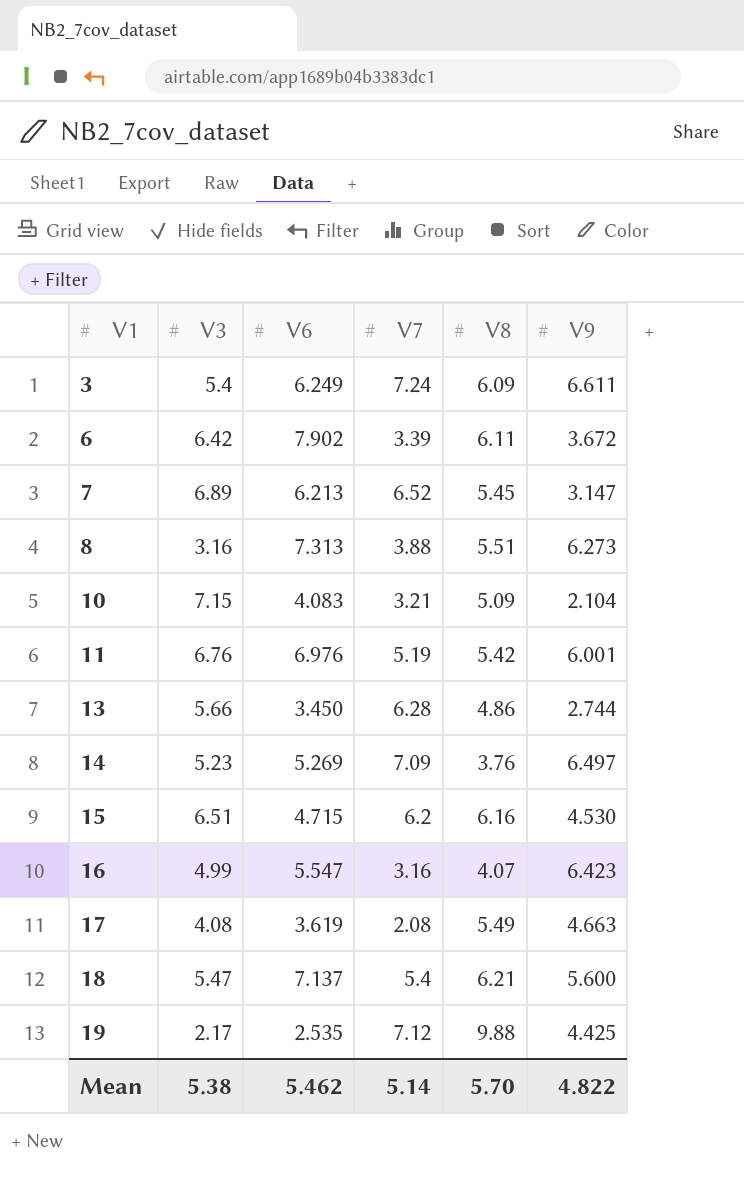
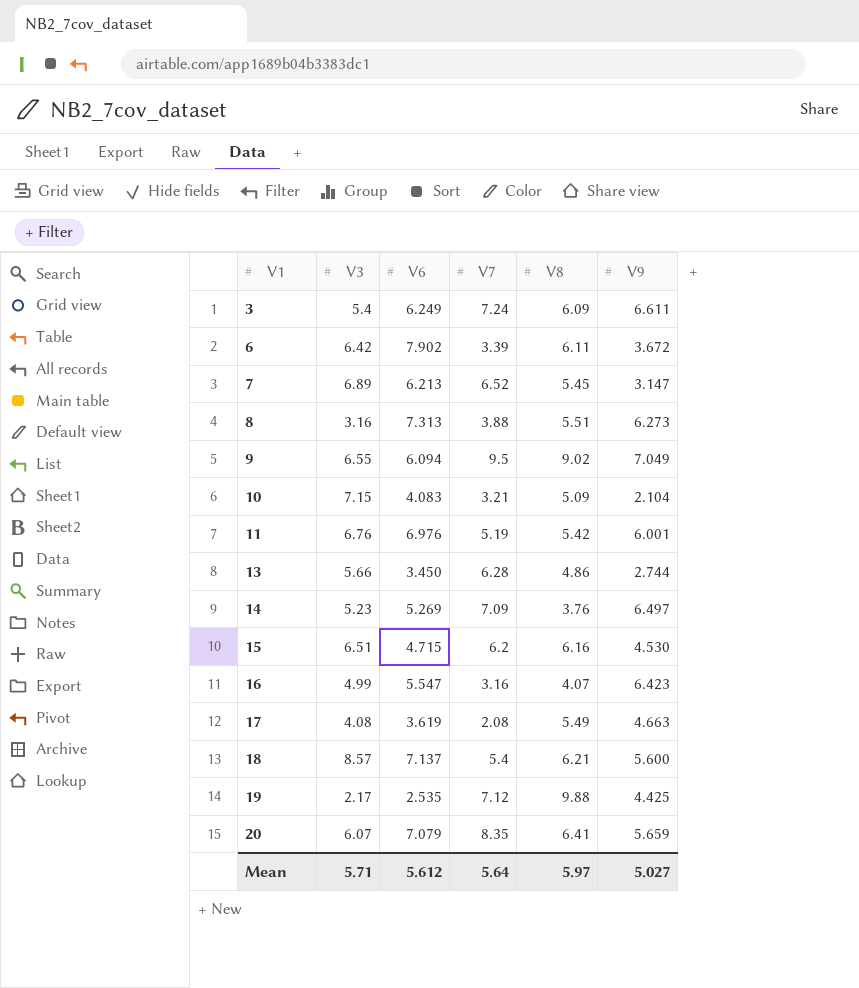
row 9: none -> 6.55 | 6.094 | 9.5 | 9.02 | 7.049
18 | V3: 5.47 -> 8.57
row 20: none -> 6.07 | 7.079 | 8.35 | 6.41 | 5.659
Mean | V3: 5.38 -> 5.71
Mean | V6: 5.462 -> 5.612
Mean | V7: 5.14 -> 5.64
Mean | V8: 5.70 -> 5.97
Mean | V9: 4.822 -> 5.027

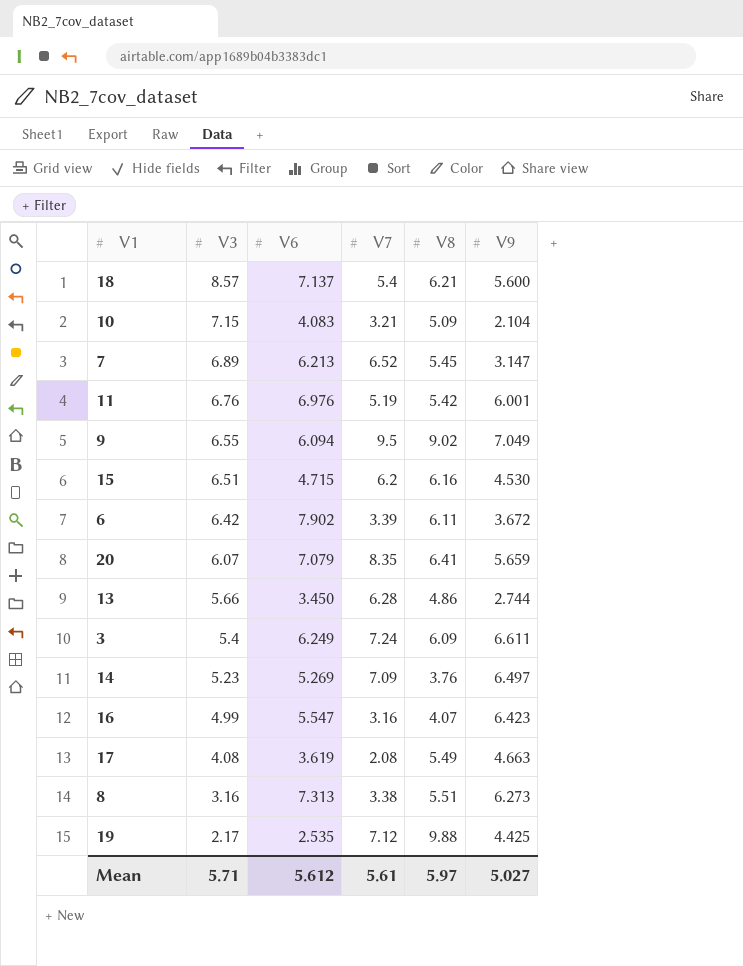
row order: V1 ascending -> V3 descending
8 | V7: 3.88 -> 3.38
Mean | V7: 5.64 -> 5.61

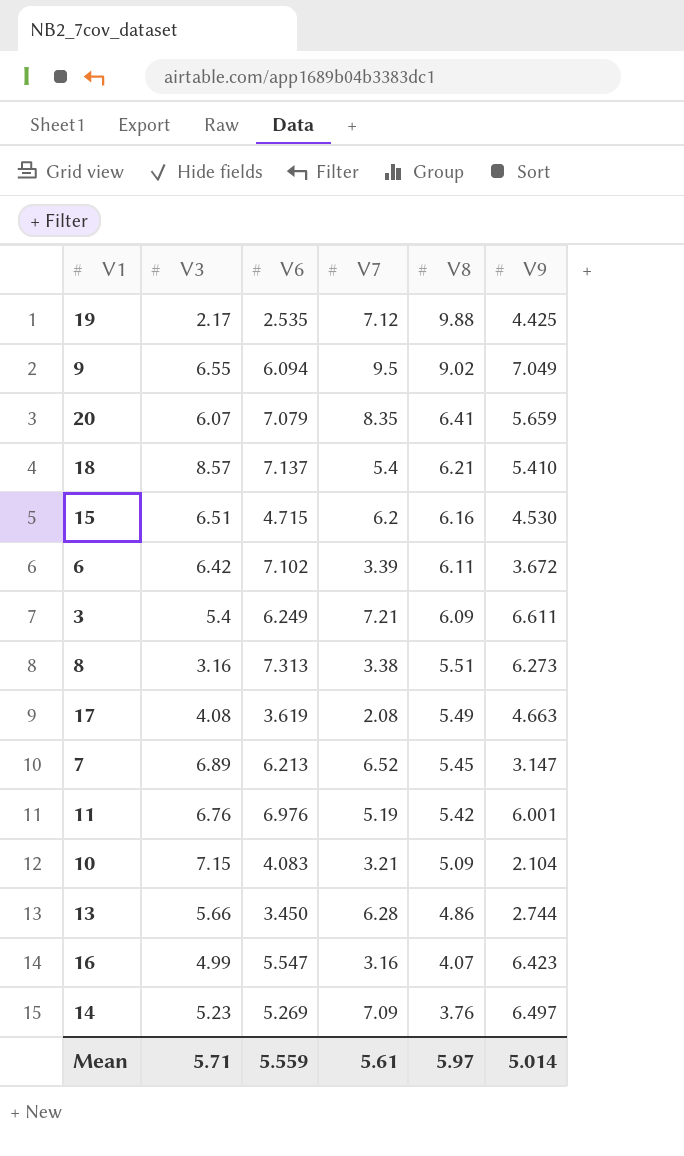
row order: V3 descending -> V8 descending
18 | V9: 5.600 -> 5.410
6 | V6: 7.902 -> 7.102
3 | V7: 7.24 -> 7.21
Mean | V6: 5.612 -> 5.559
Mean | V9: 5.027 -> 5.014

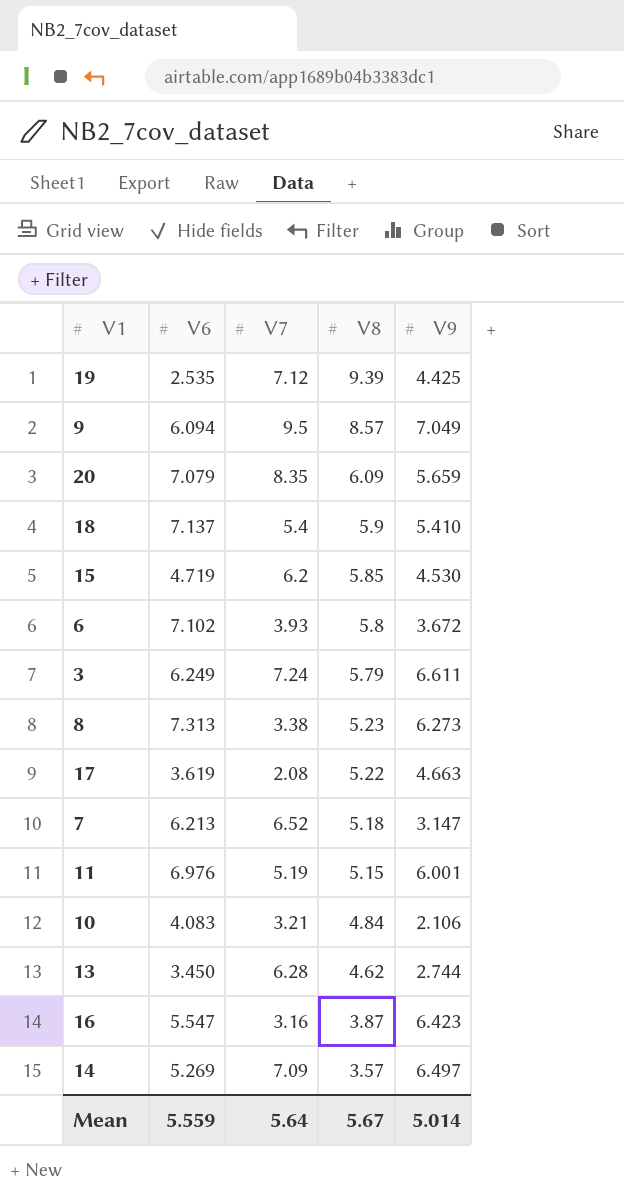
column V3 | position: 2 -> none
19 | V8: 9.88 -> 9.39
9 | V8: 9.02 -> 8.57
20 | V8: 6.41 -> 6.09
18 | V8: 6.21 -> 5.9
15 | V6: 4.715 -> 4.719
15 | V8: 6.16 -> 5.85
6 | V7: 3.39 -> 3.93
6 | V8: 6.11 -> 5.8
3 | V7: 7.21 -> 7.24
3 | V8: 6.09 -> 5.79
8 | V8: 5.51 -> 5.23
17 | V8: 5.49 -> 5.22
7 | V8: 5.45 -> 5.18
11 | V8: 5.42 -> 5.15
10 | V8: 5.09 -> 4.84
10 | V9: 2.104 -> 2.106
13 | V8: 4.86 -> 4.62
16 | V8: 4.07 -> 3.87
14 | V8: 3.76 -> 3.57
Mean | V7: 5.61 -> 5.64
Mean | V8: 5.97 -> 5.67

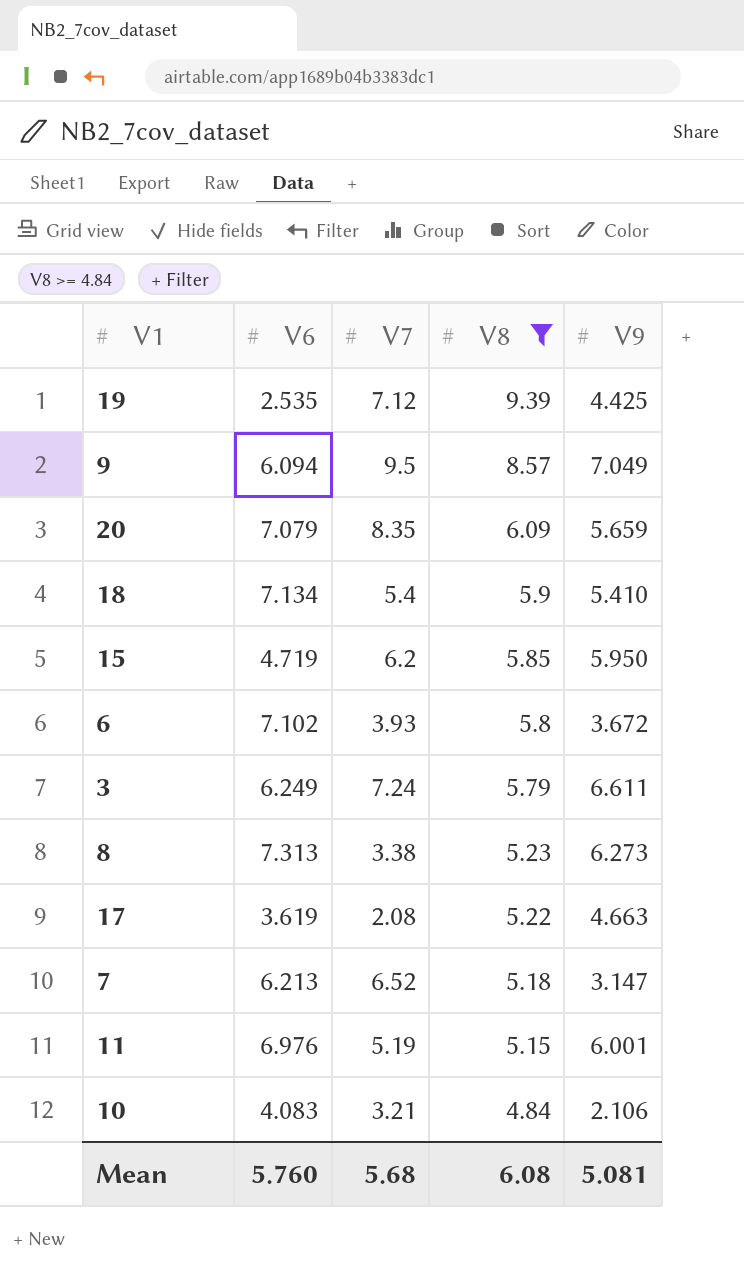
filter: none -> V8 >= 4.84
18 | V6: 7.137 -> 7.134
15 | V9: 4.530 -> 5.950
Mean | V6: 5.559 -> 5.760
Mean | V7: 5.64 -> 5.68
Mean | V8: 5.67 -> 6.08
Mean | V9: 5.014 -> 5.081

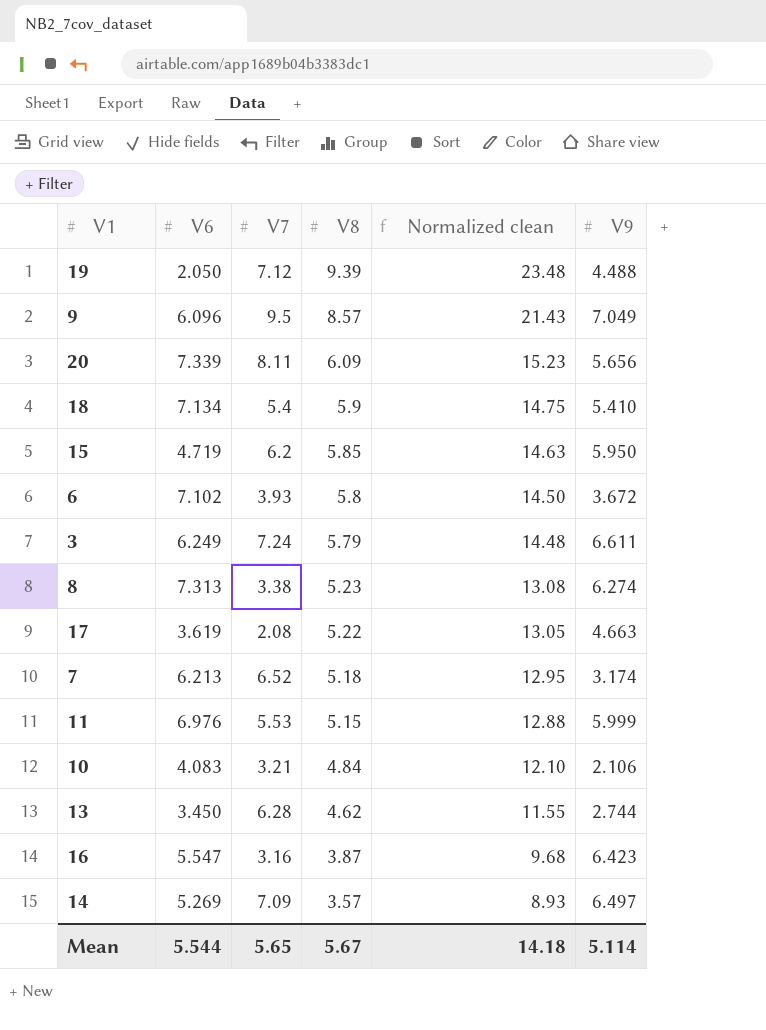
filter: V8 >= 4.84 -> none
column Normalized clean | formula: none -> [V8] * 2.5
19 | V6: 2.535 -> 2.050
19 | V9: 4.425 -> 4.488
9 | V6: 6.094 -> 6.096
20 | V6: 7.079 -> 7.339
20 | V7: 8.35 -> 8.11
20 | V9: 5.659 -> 5.656
8 | V9: 6.273 -> 6.274
7 | V9: 3.147 -> 3.174
11 | V7: 5.19 -> 5.53
11 | V9: 6.001 -> 5.999
Mean | V6: 5.760 -> 5.544
Mean | V7: 5.68 -> 5.65
Mean | V8: 6.08 -> 5.67
Mean | V9: 5.081 -> 5.114

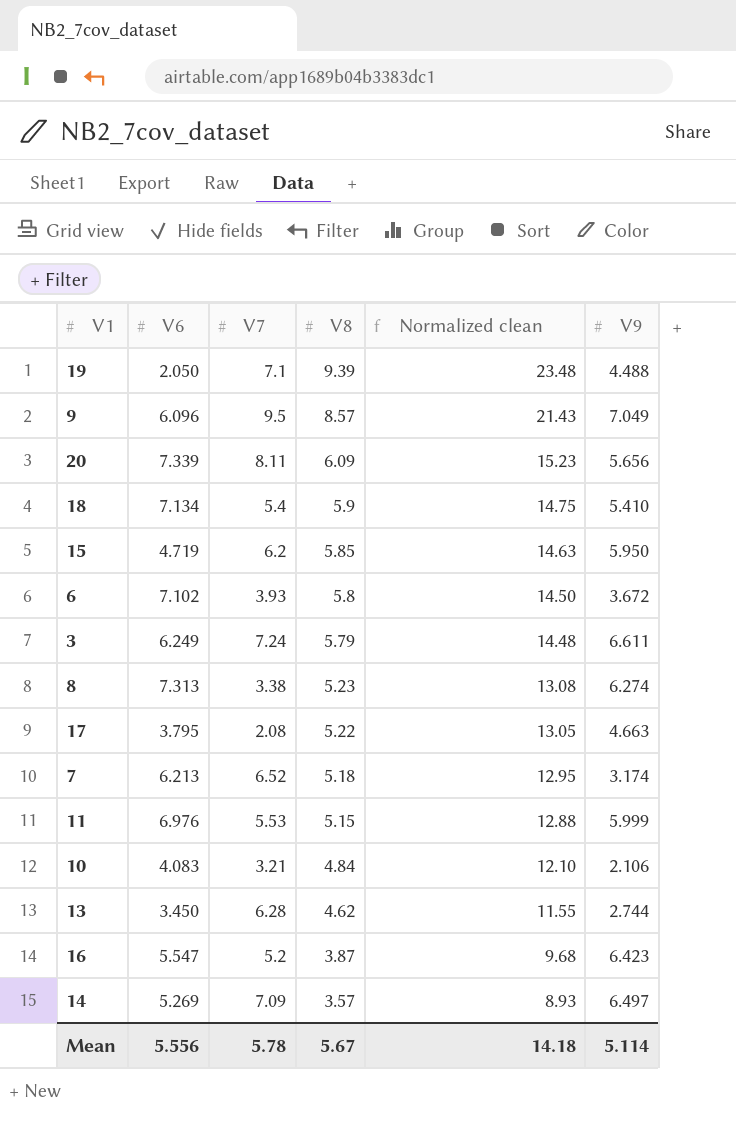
19 | V7: 7.12 -> 7.1
17 | V6: 3.619 -> 3.795
16 | V7: 3.16 -> 5.2
Mean | V6: 5.544 -> 5.556
Mean | V7: 5.65 -> 5.78

